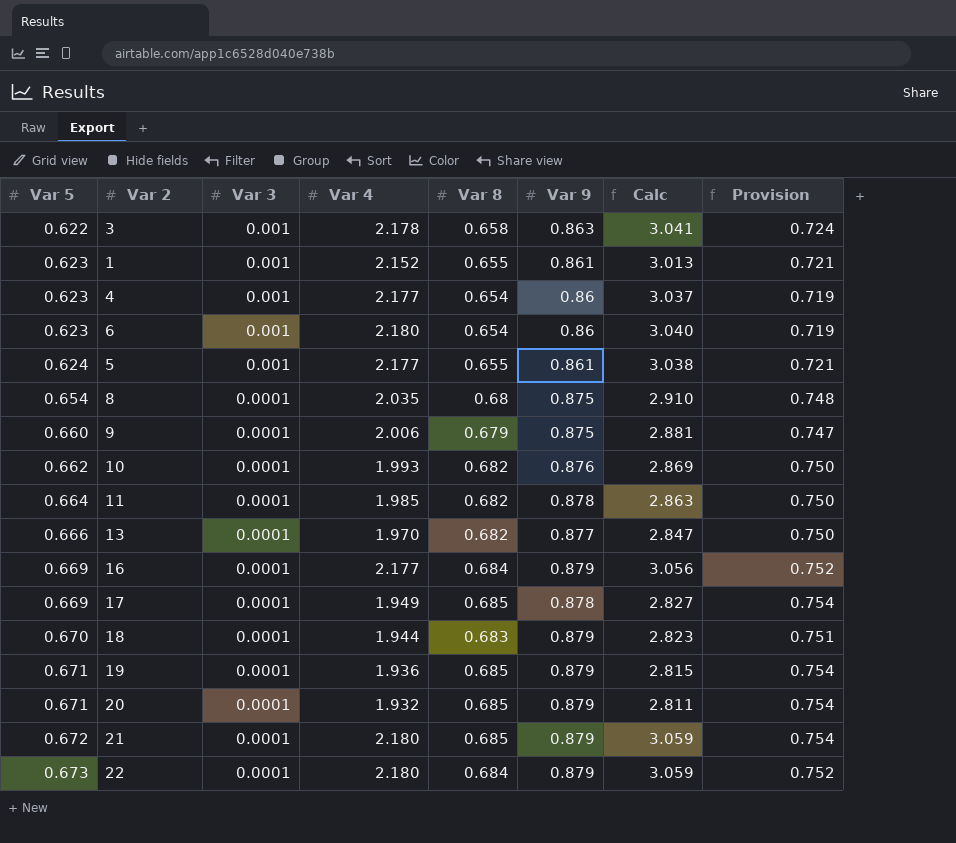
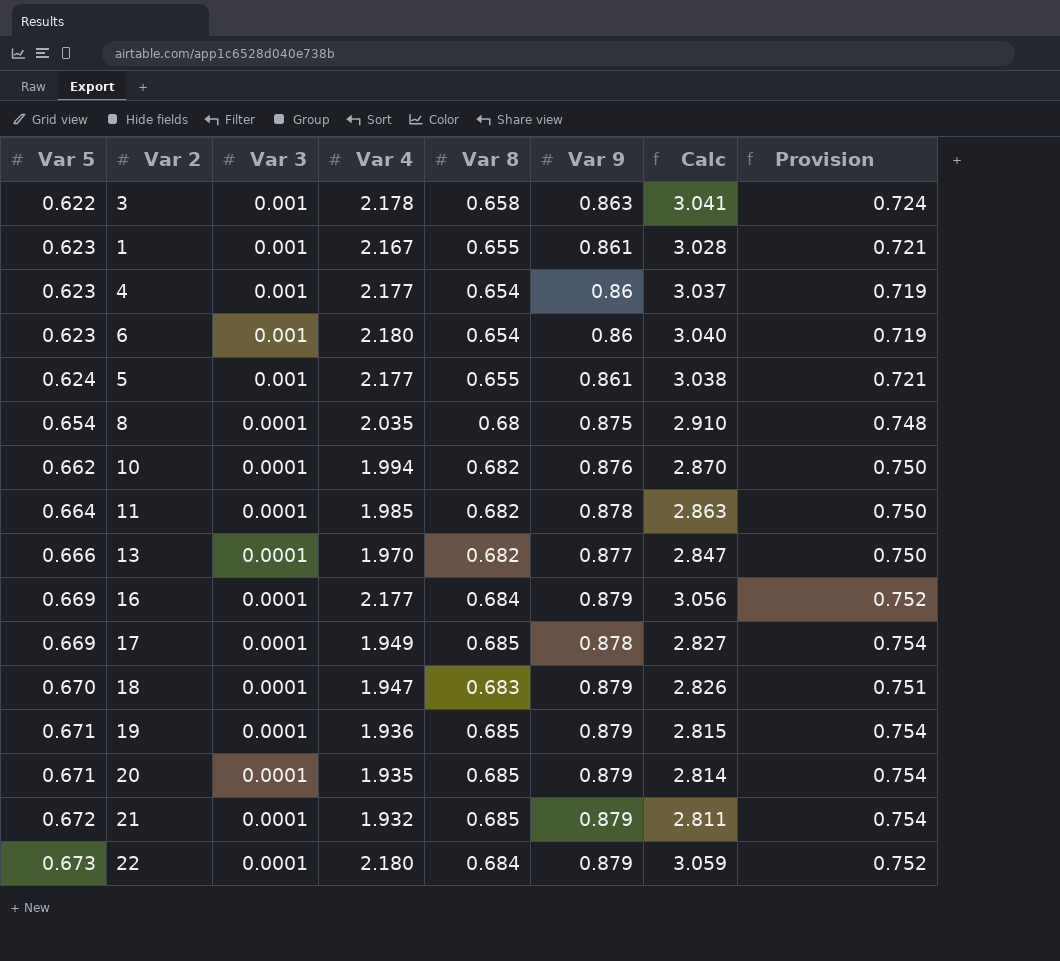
row 9: 0.660 | 0.0001 | 2.006 | 0.679 | 0.875 | 2.881 | 0.747 -> none
1 | Var 4: 2.152 -> 2.167
1 | Calc: 3.013 -> 3.028
10 | Var 4: 1.993 -> 1.994
10 | Calc: 2.869 -> 2.870
18 | Var 4: 1.944 -> 1.947
18 | Calc: 2.823 -> 2.826
20 | Var 4: 1.932 -> 1.935
20 | Calc: 2.811 -> 2.814
21 | Var 4: 2.180 -> 1.932
21 | Calc: 3.059 -> 2.811

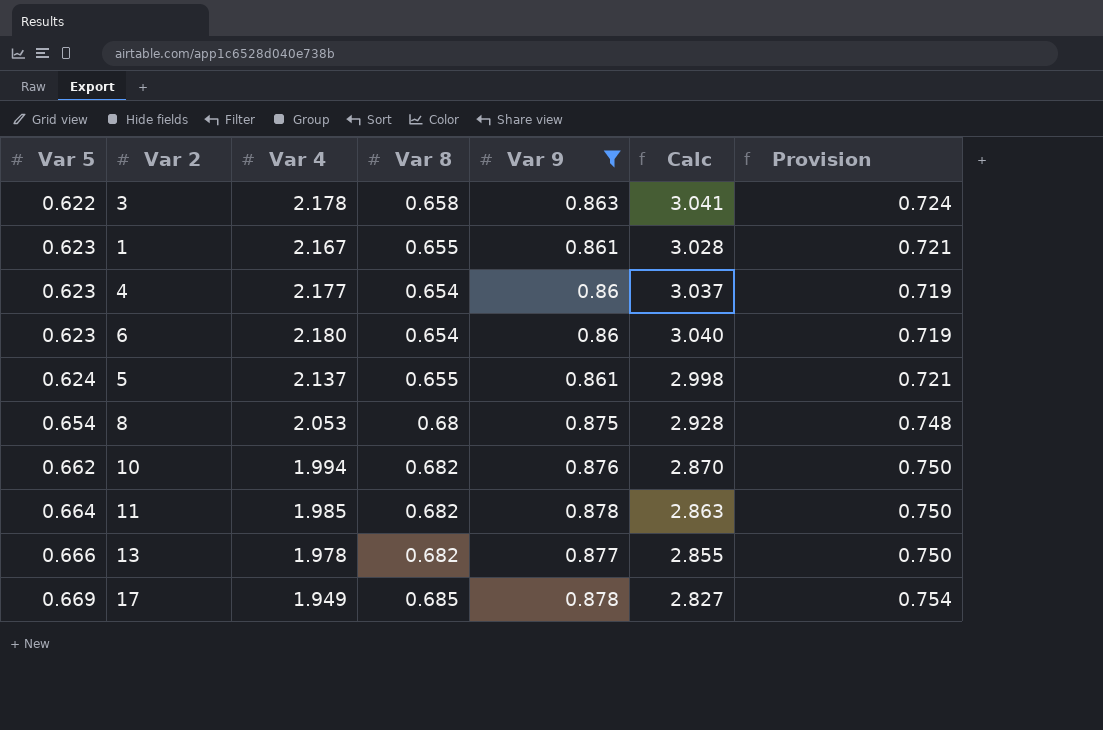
filter: none -> Var 9 != 0.879
column Var 3 | position: 3 -> none
5 | Var 4: 2.177 -> 2.137
5 | Calc: 3.038 -> 2.998
8 | Var 4: 2.035 -> 2.053
8 | Calc: 2.910 -> 2.928
13 | Var 4: 1.970 -> 1.978
13 | Calc: 2.847 -> 2.855

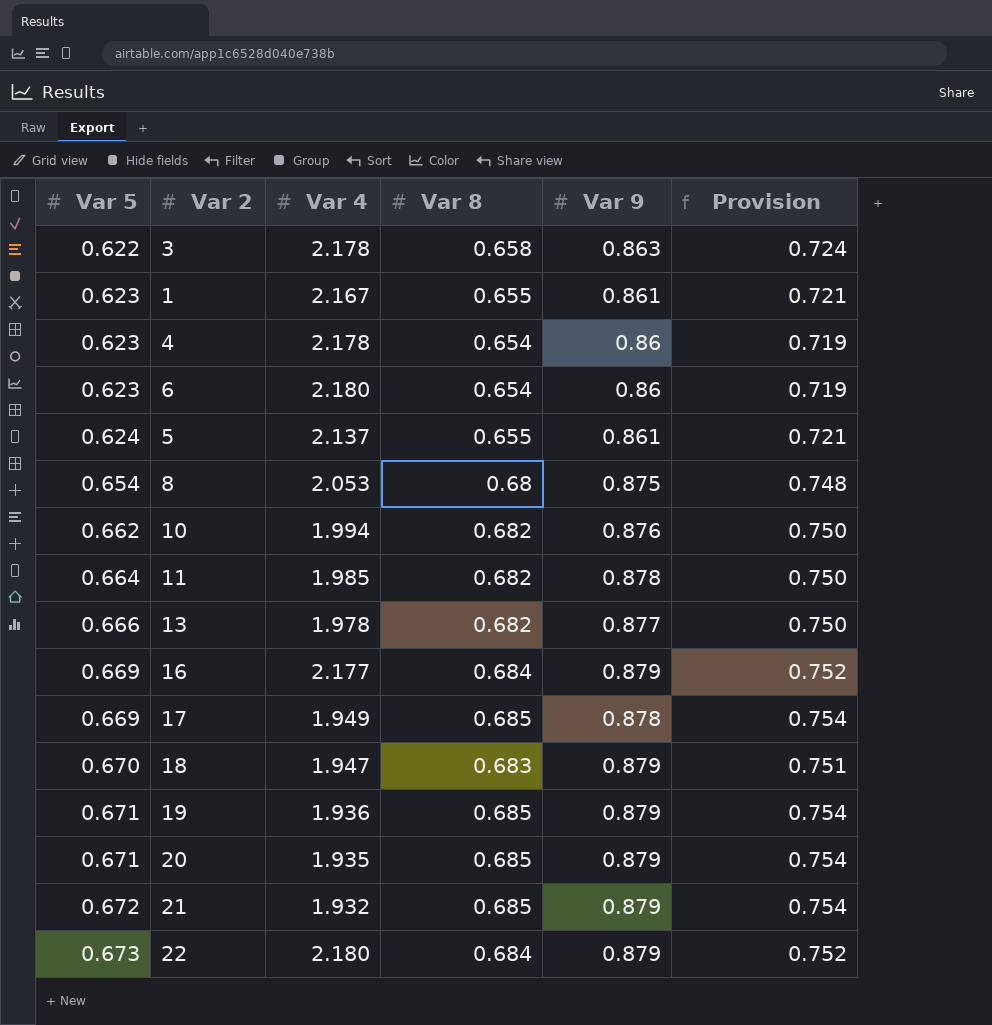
filter: Var 9 != 0.879 -> none
column Calc | formula: [Var 4] + [Var 9] -> none
4 | Var 4: 2.177 -> 2.178

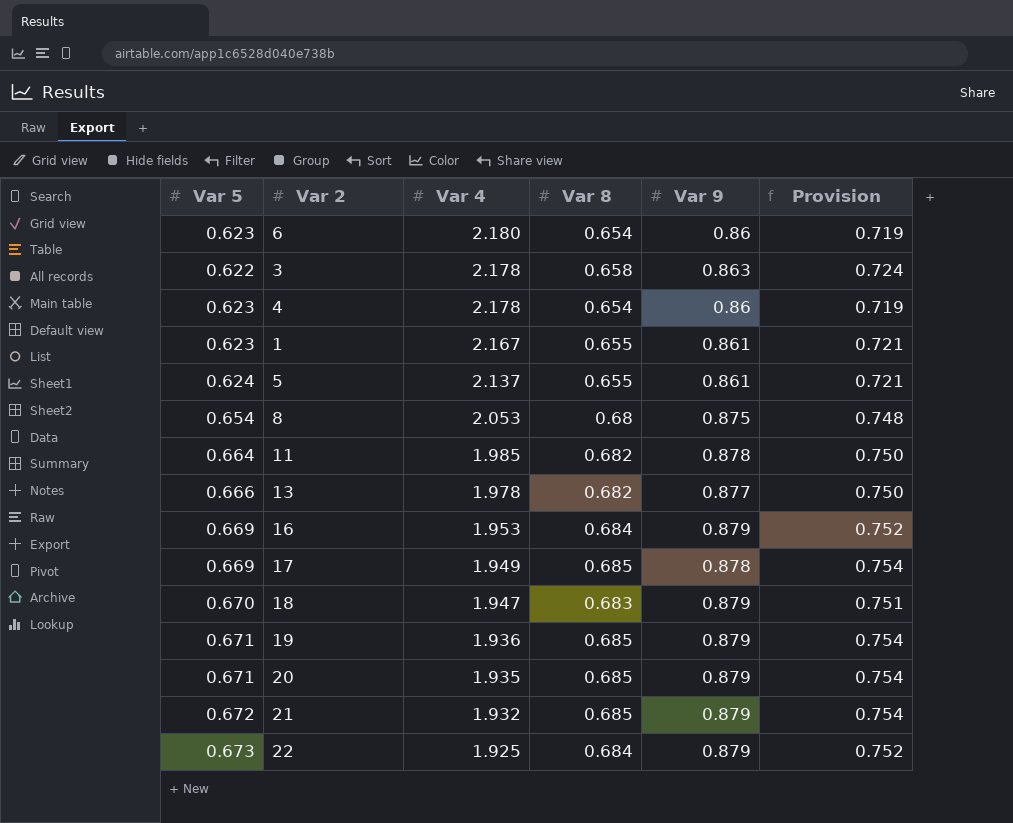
row order: Var 5 ascending -> Var 4 descending
row 10: 0.662 | 1.994 | 0.682 | 0.876 | 0.750 -> none
16 | Var 4: 2.177 -> 1.953
22 | Var 4: 2.180 -> 1.925

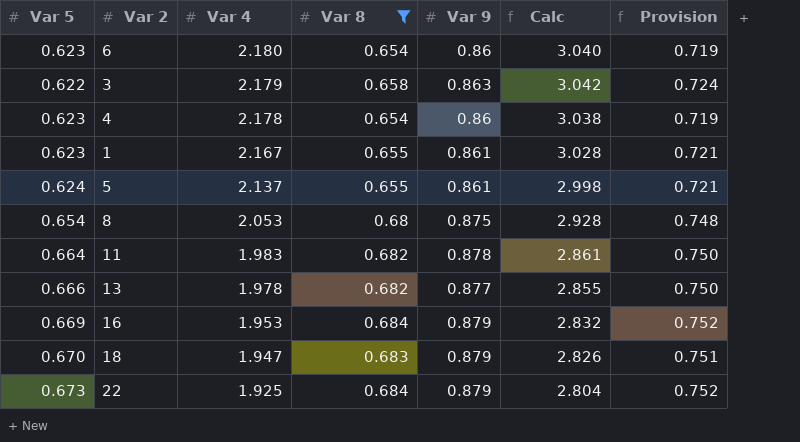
filter: none -> Var 8 != 0.685
column Calc | formula: none -> [Var 4] + [Var 9]
3 | Var 4: 2.178 -> 2.179
11 | Var 4: 1.985 -> 1.983

